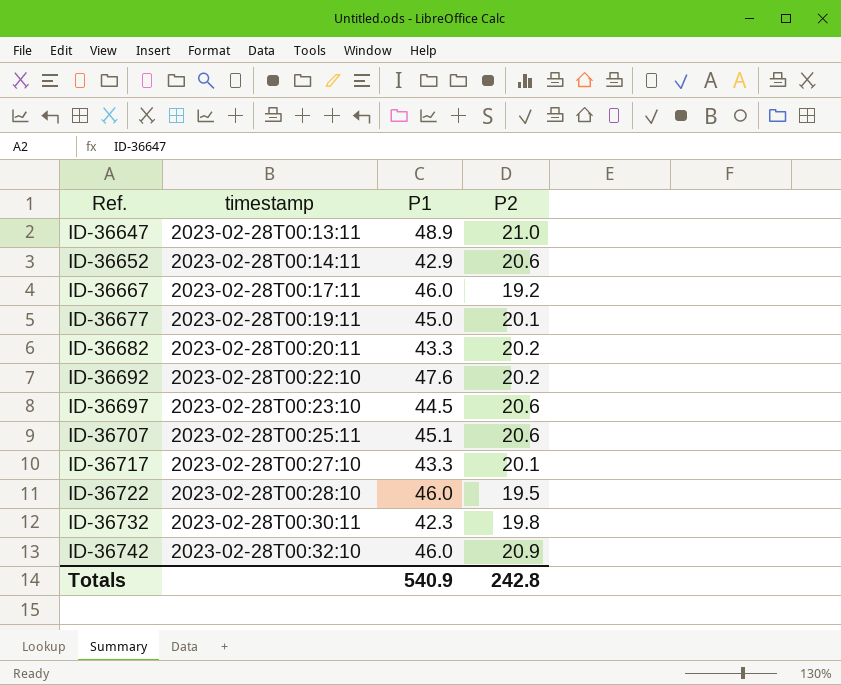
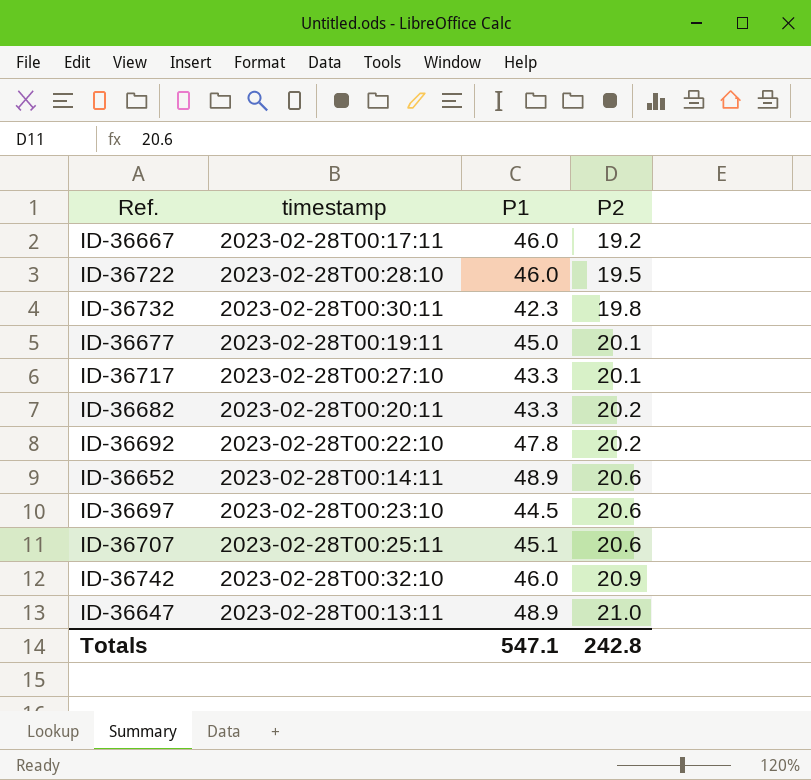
row order: Ref. ascending -> P2 ascending
ID-36692 | P1: 47.6 -> 47.8
ID-36652 | P1: 42.9 -> 48.9
Totals | P1: 540.9 -> 547.1

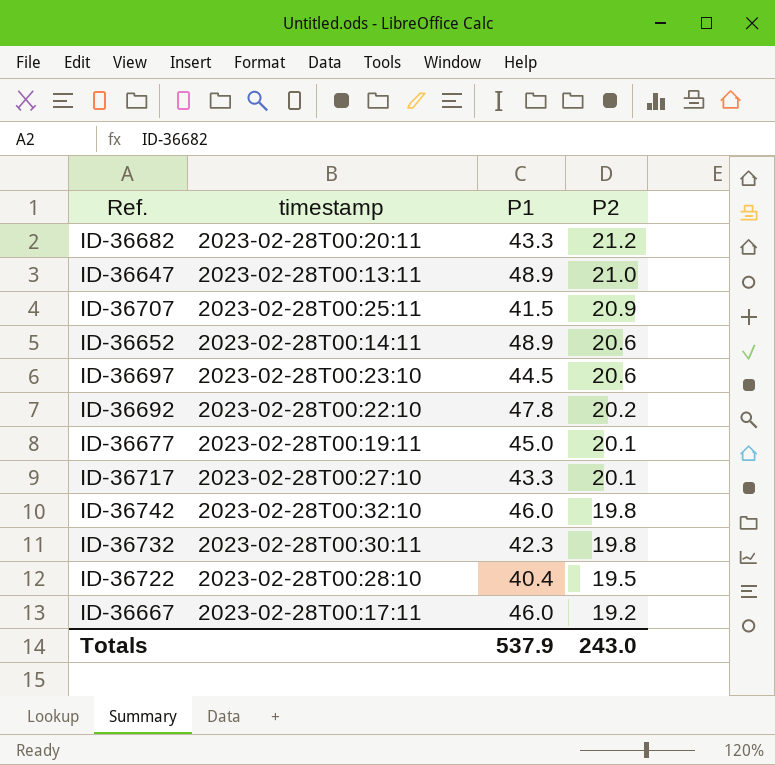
row order: P2 ascending -> P2 descending
ID-36682 | P2: 20.2 -> 21.2
ID-36707 | P1: 45.1 -> 41.5
ID-36707 | P2: 20.6 -> 20.9
ID-36742 | P2: 20.9 -> 19.8
ID-36722 | P1: 46.0 -> 40.4
Totals | P1: 547.1 -> 537.9
Totals | P2: 242.8 -> 243.0

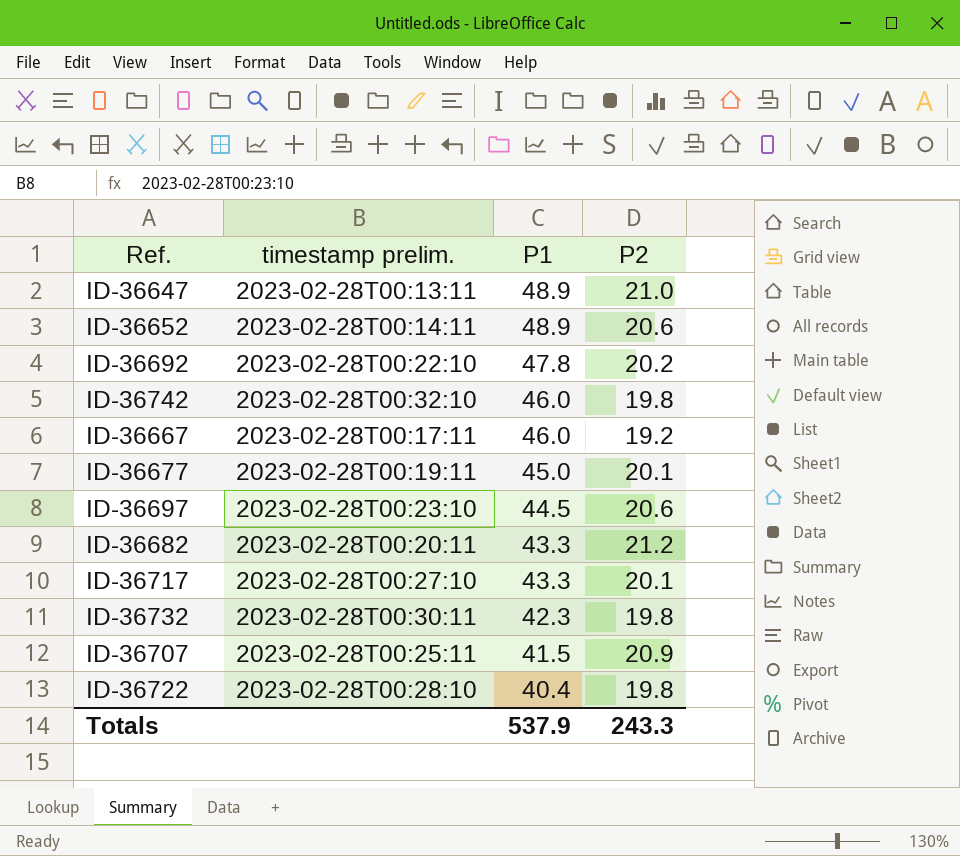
row order: P2 descending -> P1 descending
column name: timestamp -> timestamp prelim.
ID-36722 | P2: 19.5 -> 19.8
Totals | P2: 243.0 -> 243.3

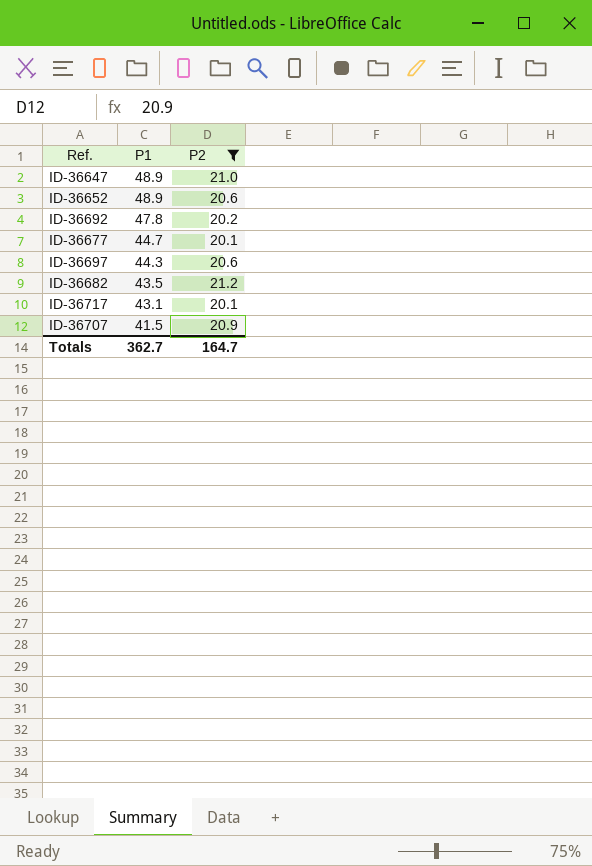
filter: none -> P2 >= 20.1
column timestamp prelim. | position: 2 -> none
ID-36677 | P1: 45.0 -> 44.7
ID-36697 | P1: 44.5 -> 44.3
ID-36682 | P1: 43.3 -> 43.5
ID-36717 | P1: 43.3 -> 43.1
Totals | P1: 537.9 -> 362.7
Totals | P2: 243.3 -> 164.7

